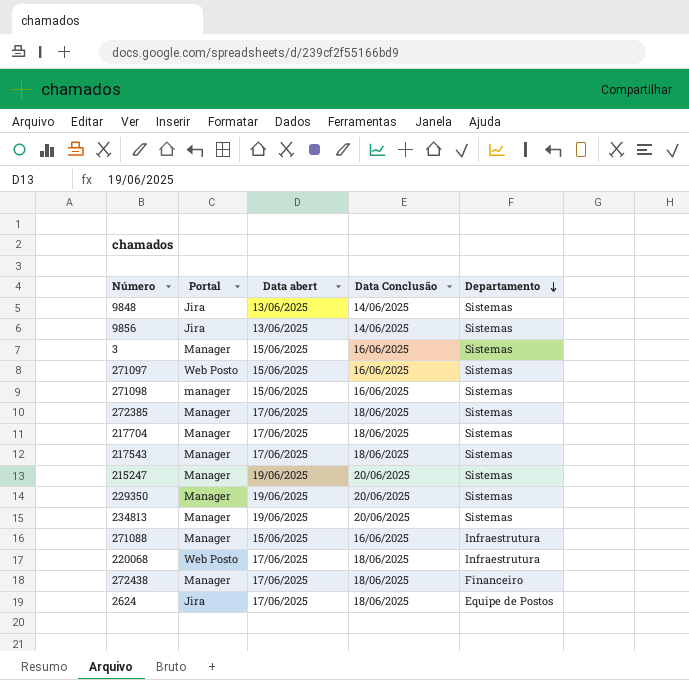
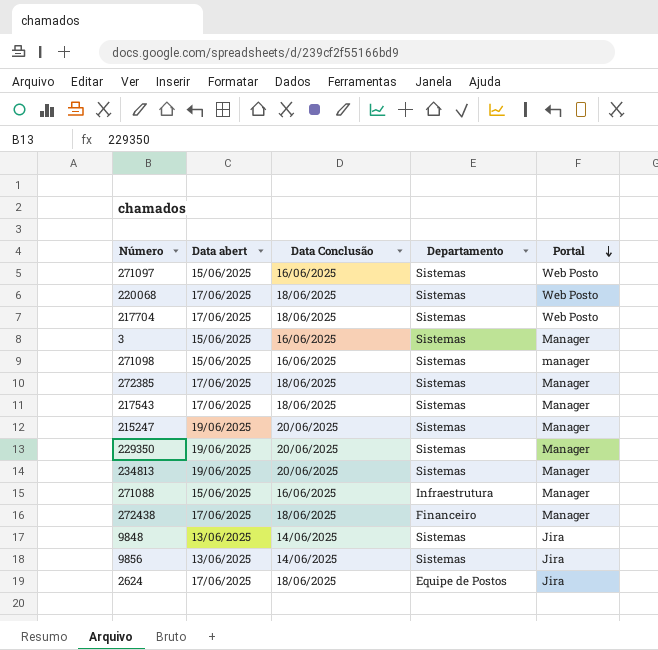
row order: Departamento descending -> Portal descending
column Portal | position: 2 -> 5
220068 | Departamento: Infraestrutura -> Sistemas
217704 | Portal: Manager -> Web Posto

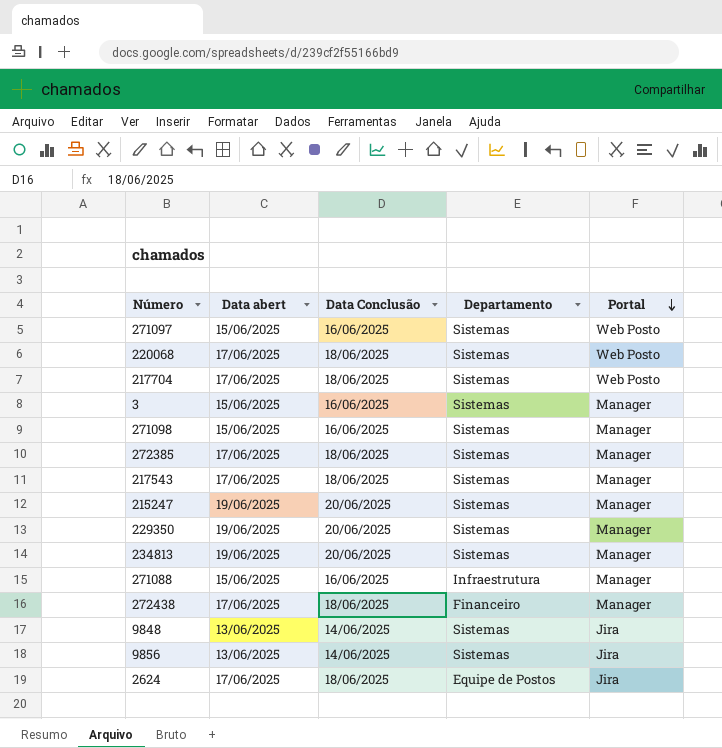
271098 | Portal: manager -> Manager

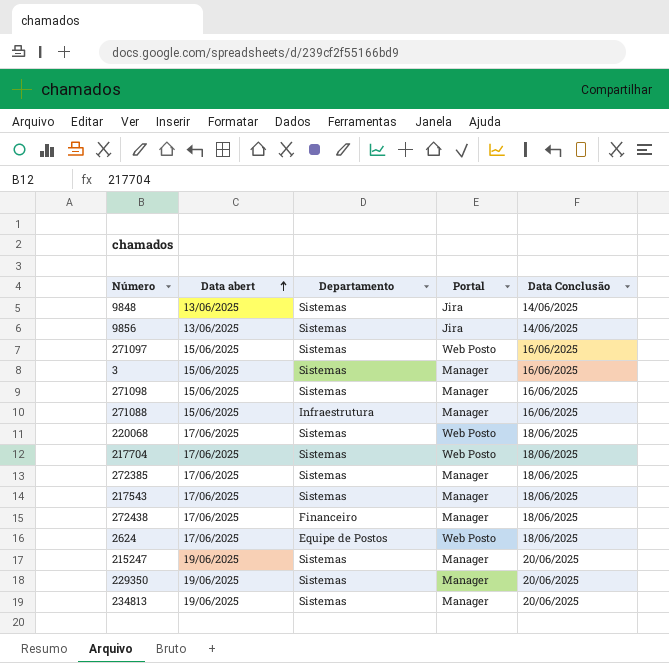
row order: Portal descending -> Data abert ascending
column Data Conclusão | position: 3 -> 5
2624 | Portal: Jira -> Web Posto

